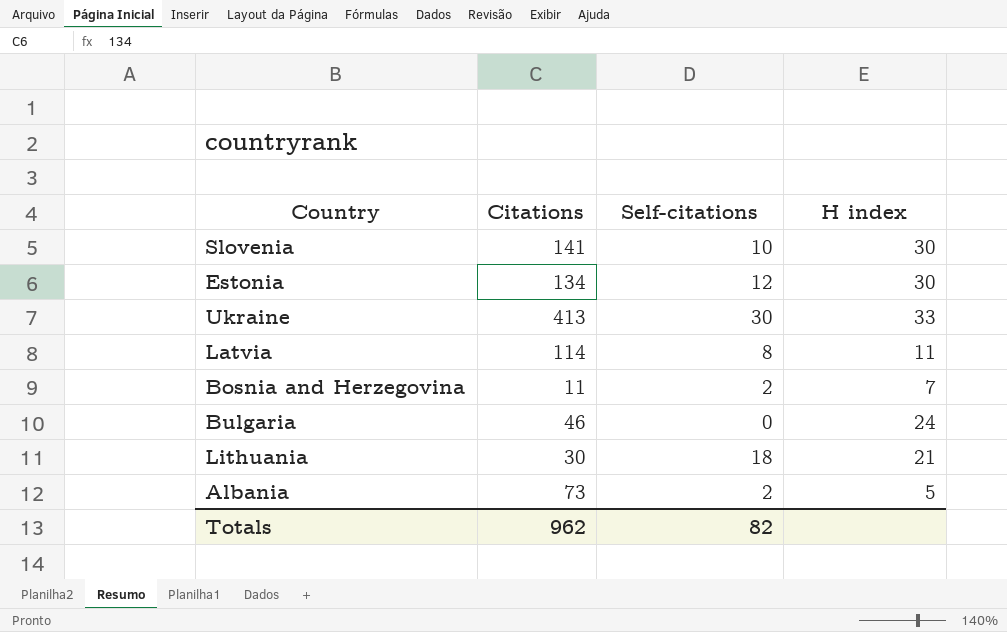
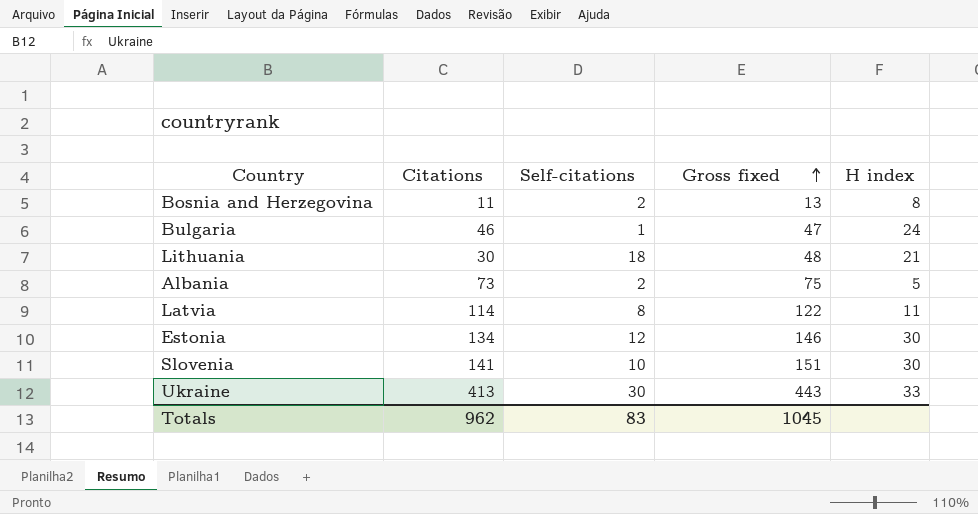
row order: none -> Gross fixed ascending
column Gross fixed | formula: none -> [Citations] + [Self-citations]
Bosnia and Herzegovina | H index: 7 -> 8
Bulgaria | Self-citations: 0 -> 1
Totals | Self-citations: 82 -> 83

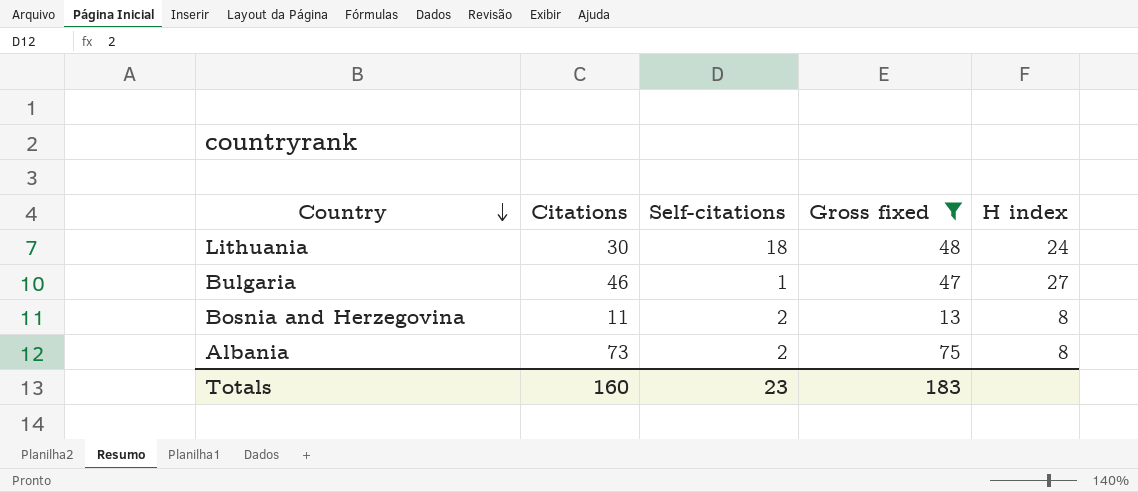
filter: none -> Gross fixed <= 75
row order: Gross fixed ascending -> Country descending
Lithuania | H index: 21 -> 24
Bulgaria | H index: 24 -> 27
Albania | H index: 5 -> 8
Totals | Citations: 962 -> 160
Totals | Self-citations: 83 -> 23
Totals | Gross fixed: 1045 -> 183

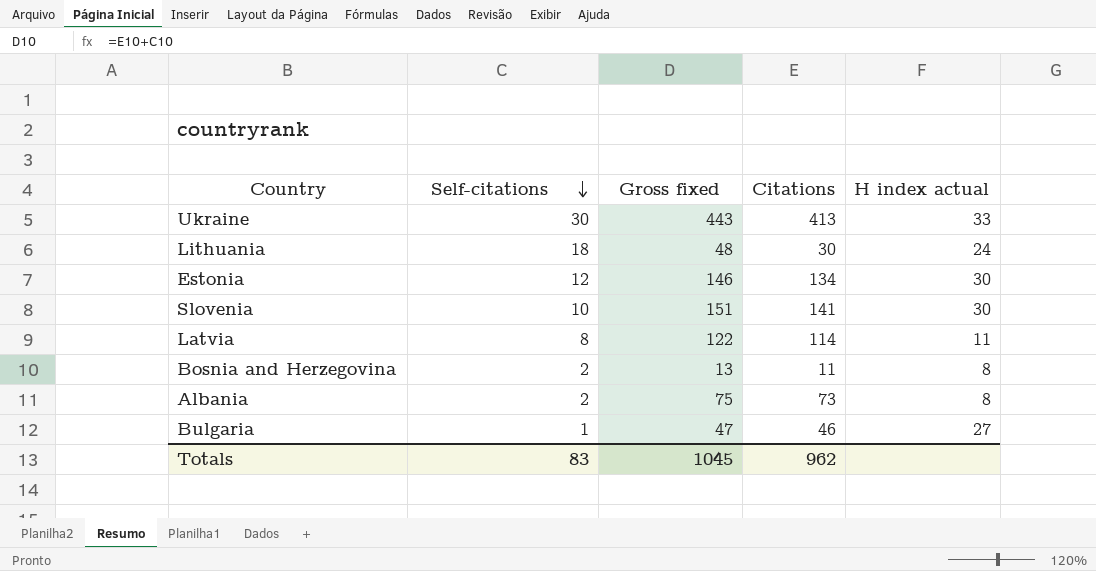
filter: Gross fixed <= 75 -> none
row order: Country descending -> Self-citations descending
column Citations | position: 2 -> 4
column name: H index -> H index actual
Totals | Self-citations: 23 -> 83
Totals | Gross fixed: 183 -> 1045
Totals | Citations: 160 -> 962

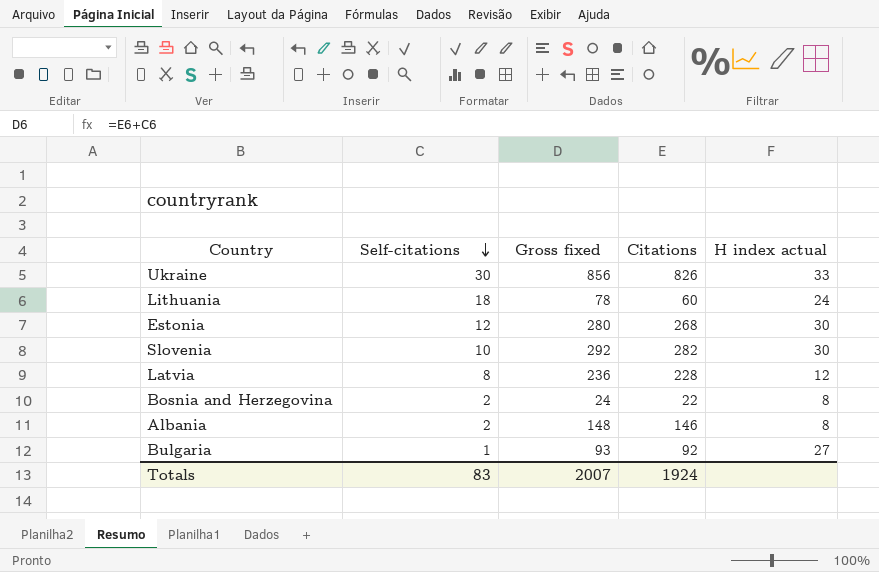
Ukraine | Gross fixed: 443 -> 856
Ukraine | Citations: 413 -> 826
Lithuania | Gross fixed: 48 -> 78
Lithuania | Citations: 30 -> 60
Estonia | Gross fixed: 146 -> 280
Estonia | Citations: 134 -> 268
Slovenia | Gross fixed: 151 -> 292
Slovenia | Citations: 141 -> 282
Latvia | Gross fixed: 122 -> 236
Latvia | Citations: 114 -> 228
Latvia | H index actual: 11 -> 12
Bosnia and Herzegovina | Gross fixed: 13 -> 24
Bosnia and Herzegovina | Citations: 11 -> 22
Albania | Gross fixed: 75 -> 148
Albania | Citations: 73 -> 146
Bulgaria | Gross fixed: 47 -> 93
Bulgaria | Citations: 46 -> 92
Totals | Gross fixed: 1045 -> 2007
Totals | Citations: 962 -> 1924

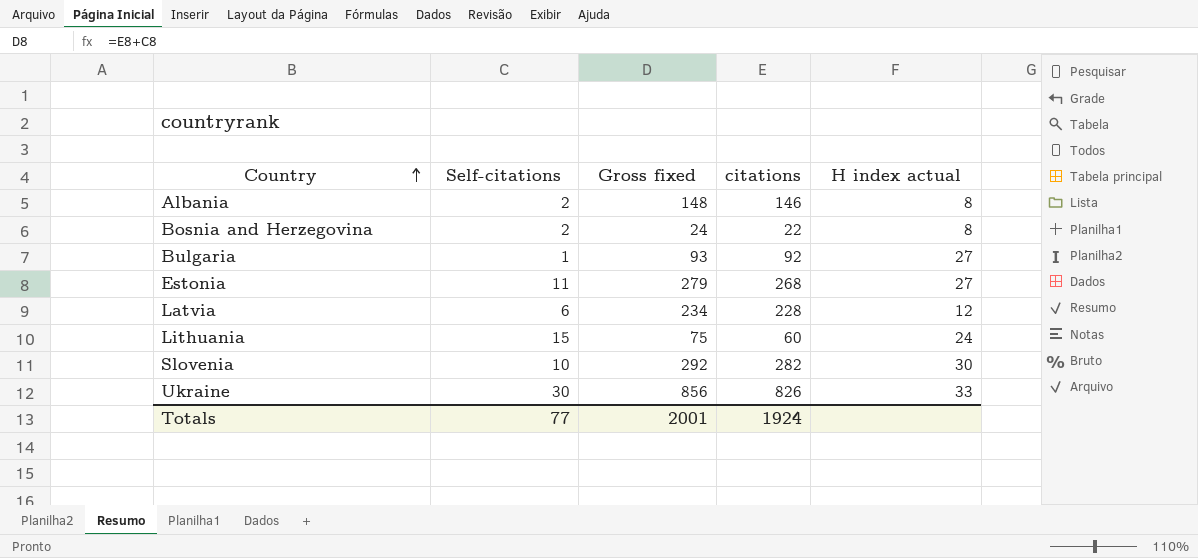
row order: Self-citations descending -> Country ascending
column name: Citations -> citations
Estonia | Self-citations: 12 -> 11
Estonia | Gross fixed: 280 -> 279
Estonia | H index actual: 30 -> 27
Latvia | Self-citations: 8 -> 6
Latvia | Gross fixed: 236 -> 234
Lithuania | Self-citations: 18 -> 15
Lithuania | Gross fixed: 78 -> 75
Totals | Self-citations: 83 -> 77
Totals | Gross fixed: 2007 -> 2001

